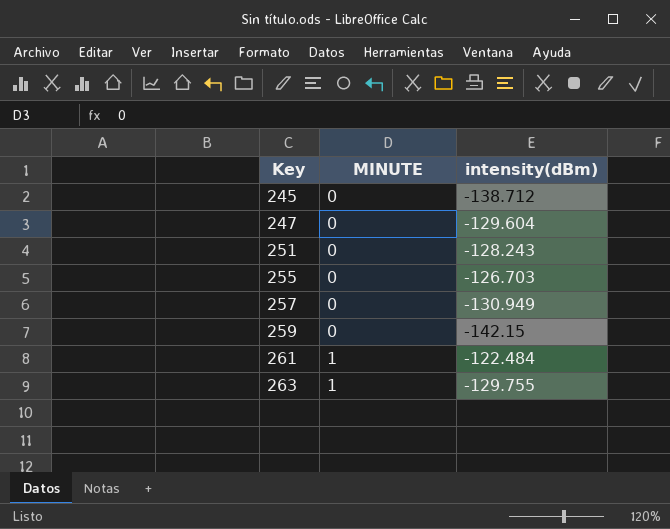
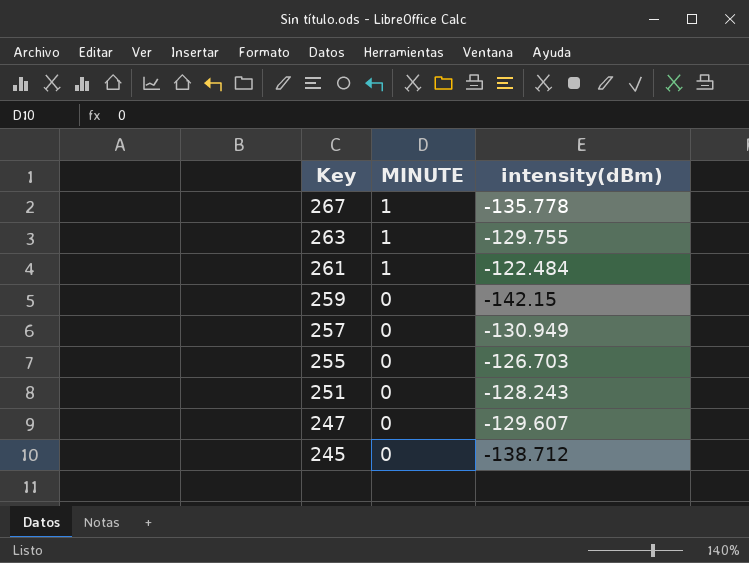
row order: Key ascending -> Key descending
row 267: none -> 1 | -135.778
247 | intensity(dBm): -129.604 -> -129.607

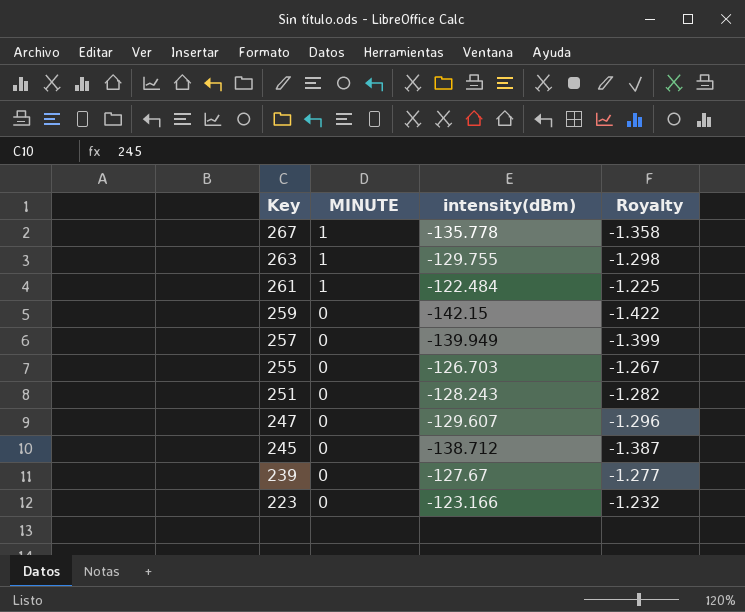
column Royalty | formula: none -> [intensity(dBm)] * 0.01
257 | intensity(dBm): -130.949 -> -139.949
row 239: none -> 0 | -127.67 | -1.277
row 223: none -> 0 | -123.166 | -1.232

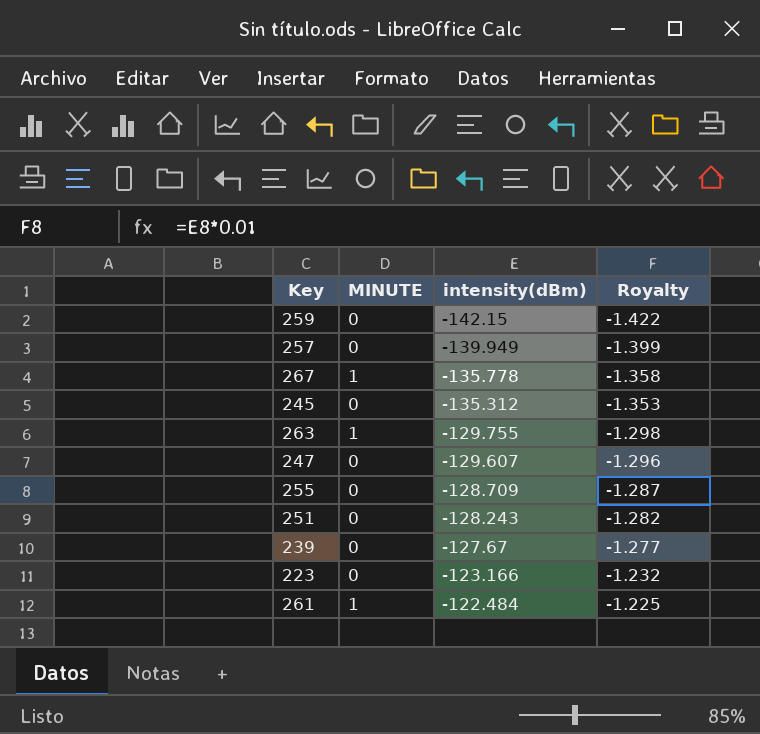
row order: Key descending -> intensity(dBm) ascending
245 | intensity(dBm): -138.712 -> -135.312
245 | Royalty: -1.387 -> -1.353
255 | intensity(dBm): -126.703 -> -128.709
255 | Royalty: -1.267 -> -1.287

